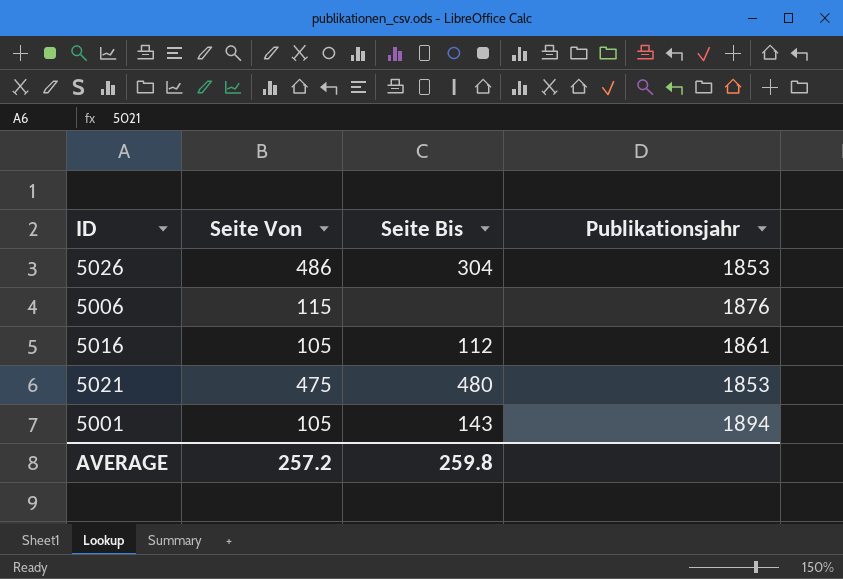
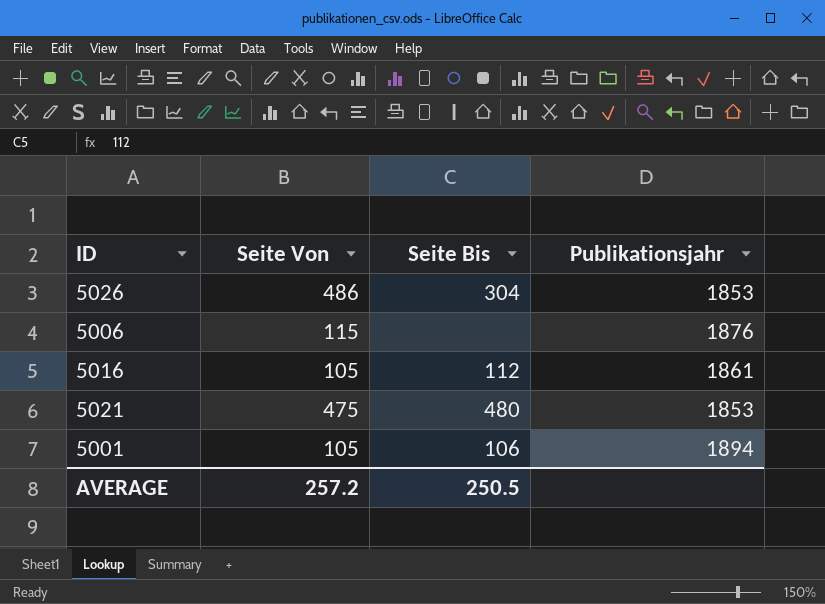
5001 | Seite Bis: 143 -> 106
AVERAGE | Seite Bis: 259.8 -> 250.5

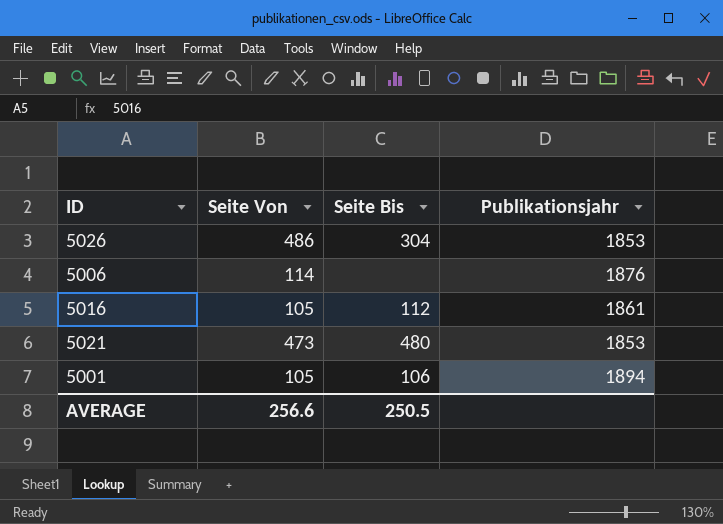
5006 | Seite Von: 115 -> 114
5021 | Seite Von: 475 -> 473
AVERAGE | Seite Von: 257.2 -> 256.6

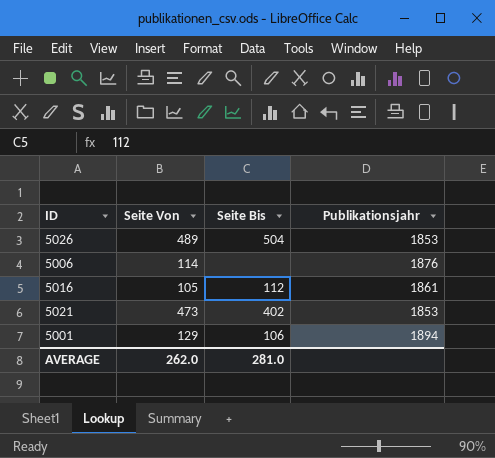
5026 | Seite Von: 486 -> 489
5026 | Seite Bis: 304 -> 504
5021 | Seite Bis: 480 -> 402
5001 | Seite Von: 105 -> 129
AVERAGE | Seite Von: 256.6 -> 262.0
AVERAGE | Seite Bis: 250.5 -> 281.0

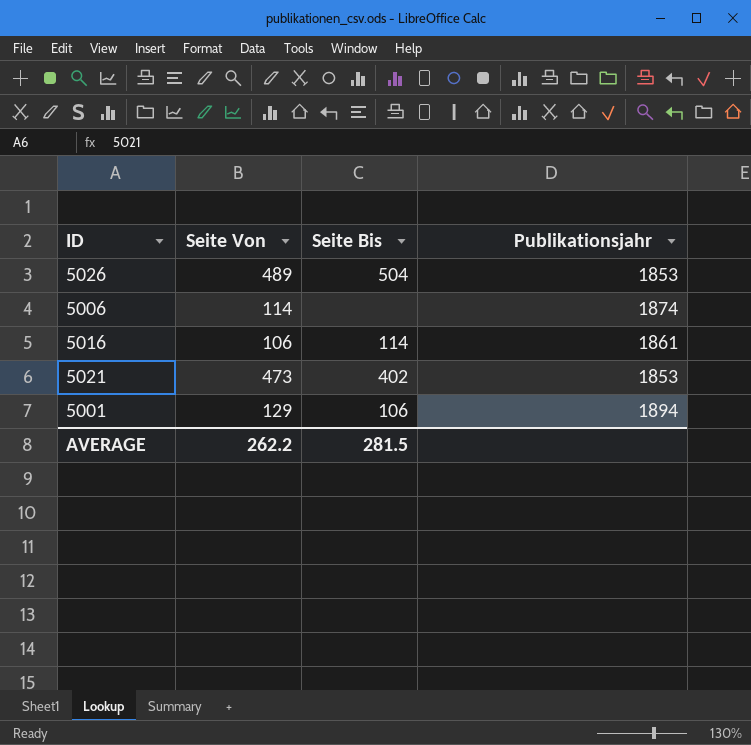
5006 | Publikationsjahr: 1876 -> 1874
5016 | Seite Von: 105 -> 106
5016 | Seite Bis: 112 -> 114
AVERAGE | Seite Von: 262.0 -> 262.2
AVERAGE | Seite Bis: 281.0 -> 281.5

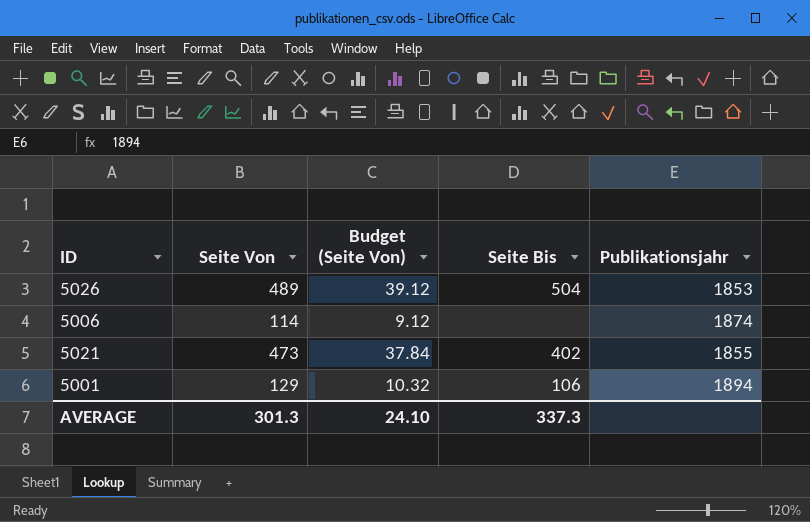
column Budget (Seite Von) | formula: none -> [Seite Von] * 0.08
row 5016: 106 | 114 | 1861 -> none
5021 | Publikationsjahr: 1853 -> 1855
AVERAGE | Seite Von: 262.2 -> 301.3
AVERAGE | Seite Bis: 281.5 -> 337.3

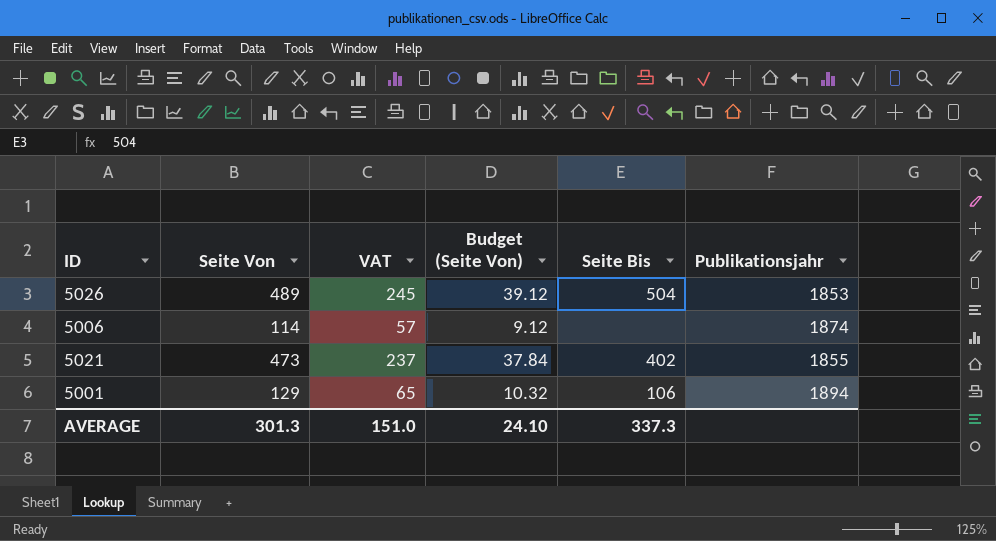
column VAT | formula: none -> [Seite Von] * 0.5

